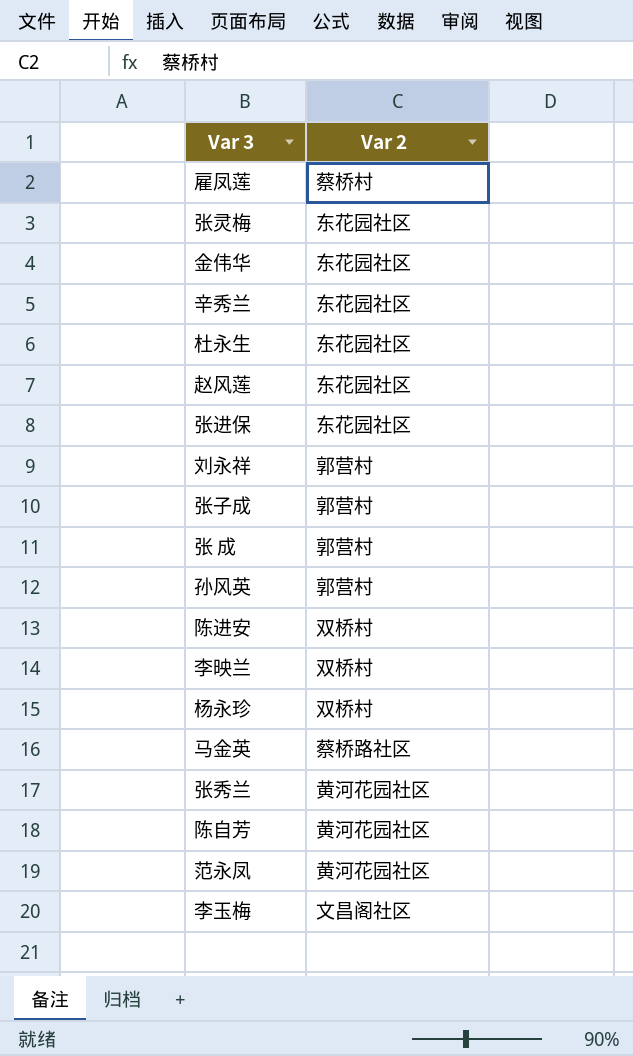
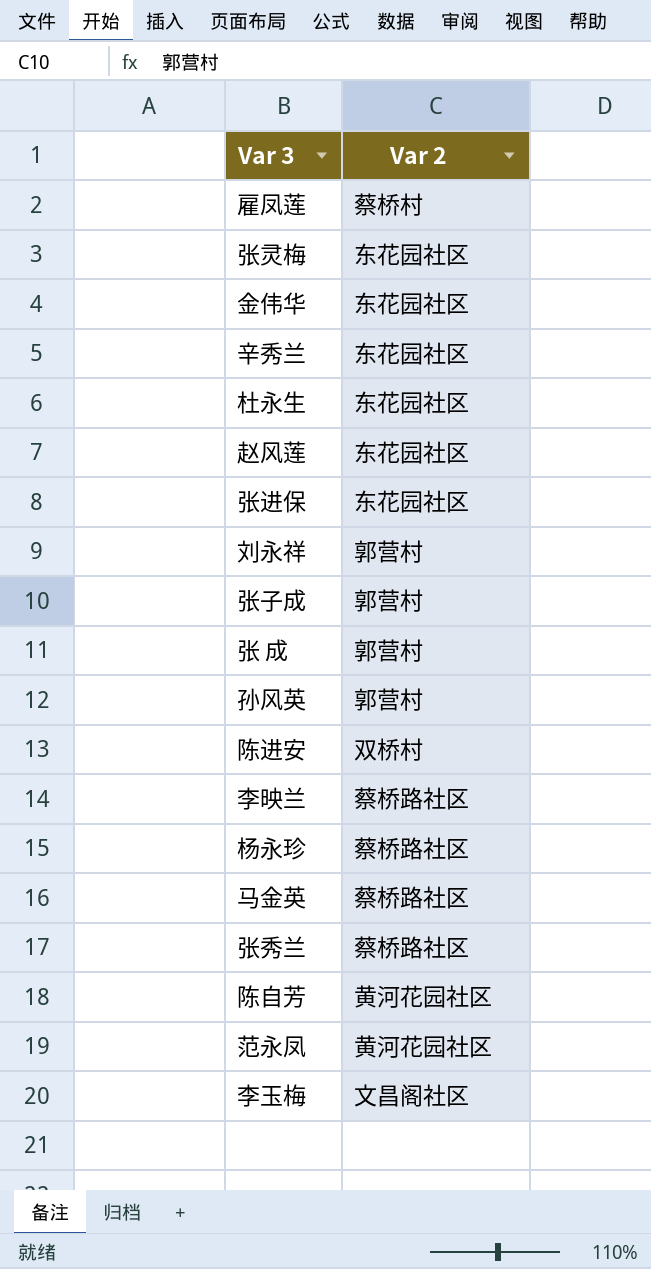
李映兰 | Var 2: 双桥村 -> 蔡桥路社区
杨永珍 | Var 2: 双桥村 -> 蔡桥路社区
张秀兰 | Var 2: 黄河花园社区 -> 蔡桥路社区

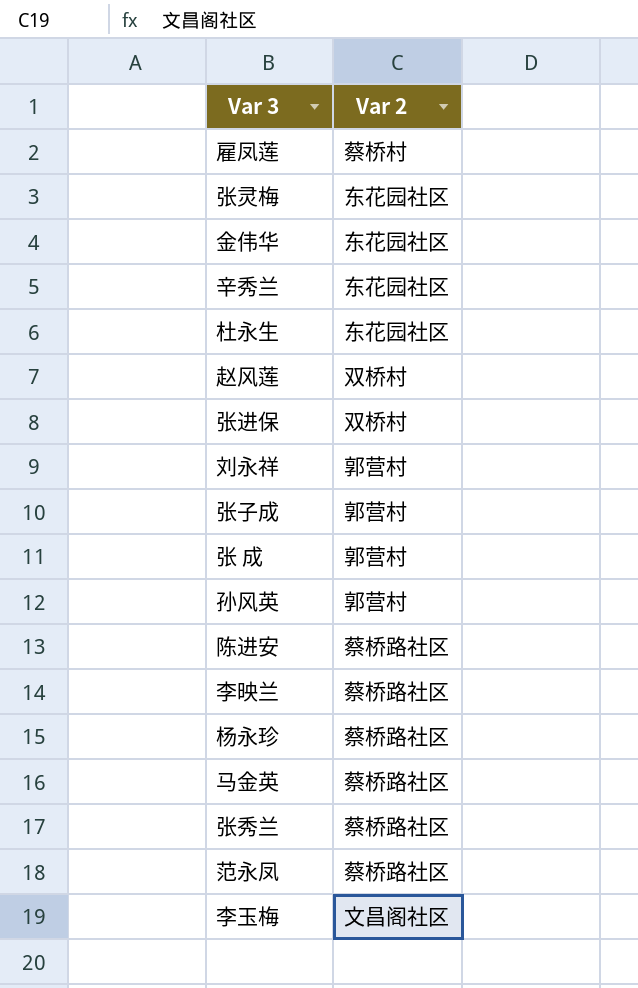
row 陈自芳: 黄河花园社区 -> none
赵风莲 | Var 2: 东花园社区 -> 双桥村
张进保 | Var 2: 东花园社区 -> 双桥村
陈进安 | Var 2: 双桥村 -> 蔡桥路社区
范永凤 | Var 2: 黄河花园社区 -> 蔡桥路社区

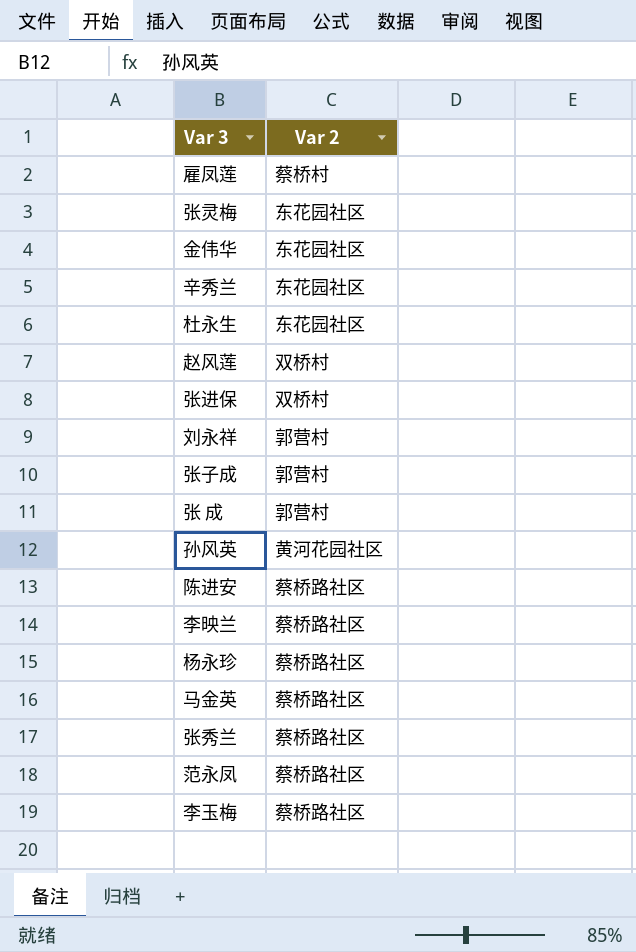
孙风英 | Var 2: 郭营村 -> 黄河花园社区
李玉梅 | Var 2: 文昌阁社区 -> 蔡桥路社区

